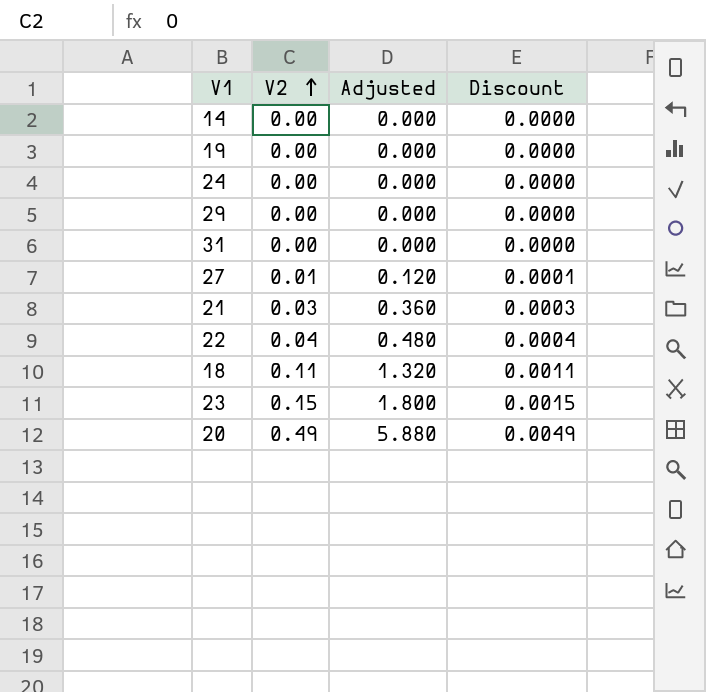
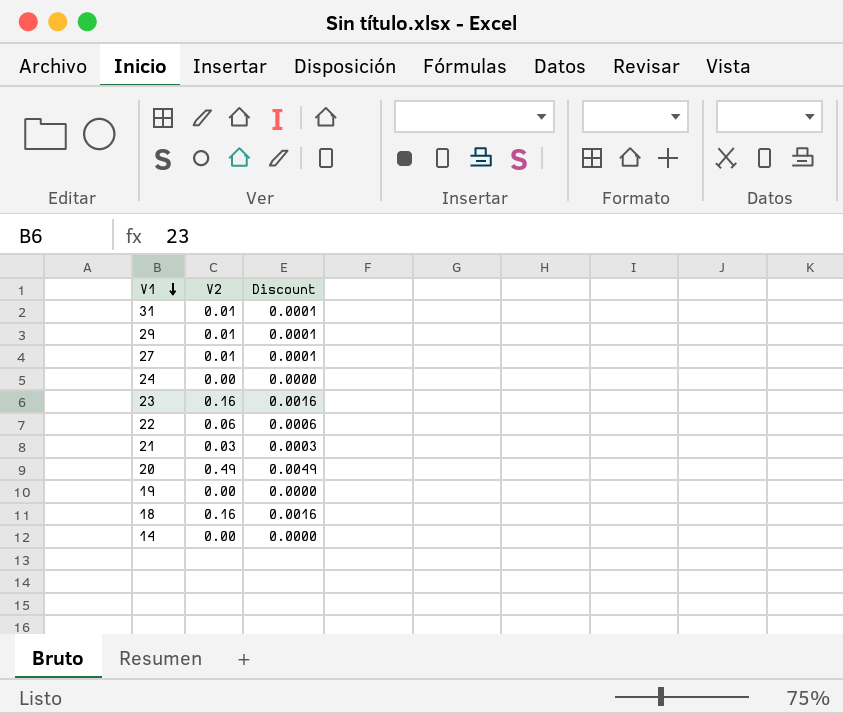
row order: V2 ascending -> V1 descending
column Adjusted | formula: [V2] * 12 -> none
31 | V2: 0.00 -> 0.01
31 | Discount: 0.0000 -> 0.0001
29 | V2: 0.00 -> 0.01
29 | Discount: 0.0000 -> 0.0001
23 | V2: 0.15 -> 0.16
23 | Discount: 0.0015 -> 0.0016
22 | V2: 0.04 -> 0.06
22 | Discount: 0.0004 -> 0.0006
18 | V2: 0.11 -> 0.16
18 | Discount: 0.0011 -> 0.0016

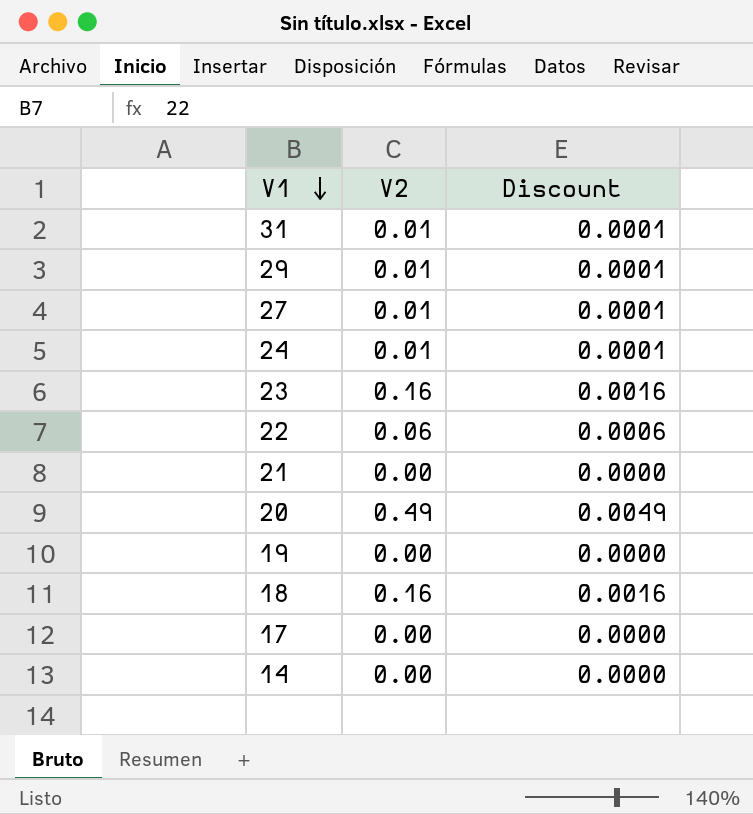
24 | V2: 0.00 -> 0.01
24 | Discount: 0.0000 -> 0.0001
21 | V2: 0.03 -> 0.00
21 | Discount: 0.0003 -> 0.0000
row 17: none -> 0.00 | 0.0000

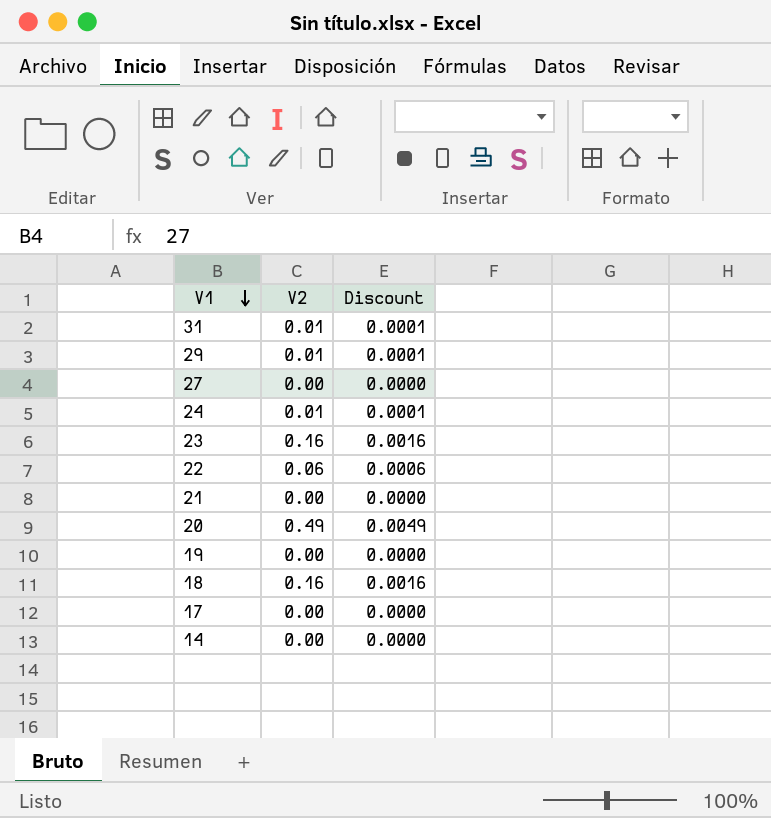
27 | V2: 0.01 -> 0.00
27 | Discount: 0.0001 -> 0.0000

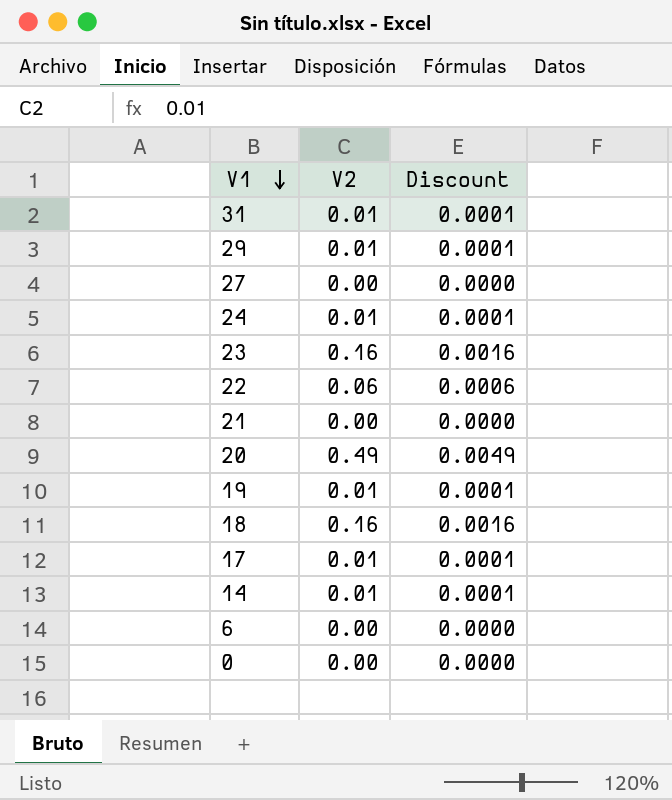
19 | V2: 0.00 -> 0.01
19 | Discount: 0.0000 -> 0.0001
17 | V2: 0.00 -> 0.01
17 | Discount: 0.0000 -> 0.0001
14 | V2: 0.00 -> 0.01
14 | Discount: 0.0000 -> 0.0001
row 6: none -> 0.00 | 0.0000
row 0: none -> 0.00 | 0.0000

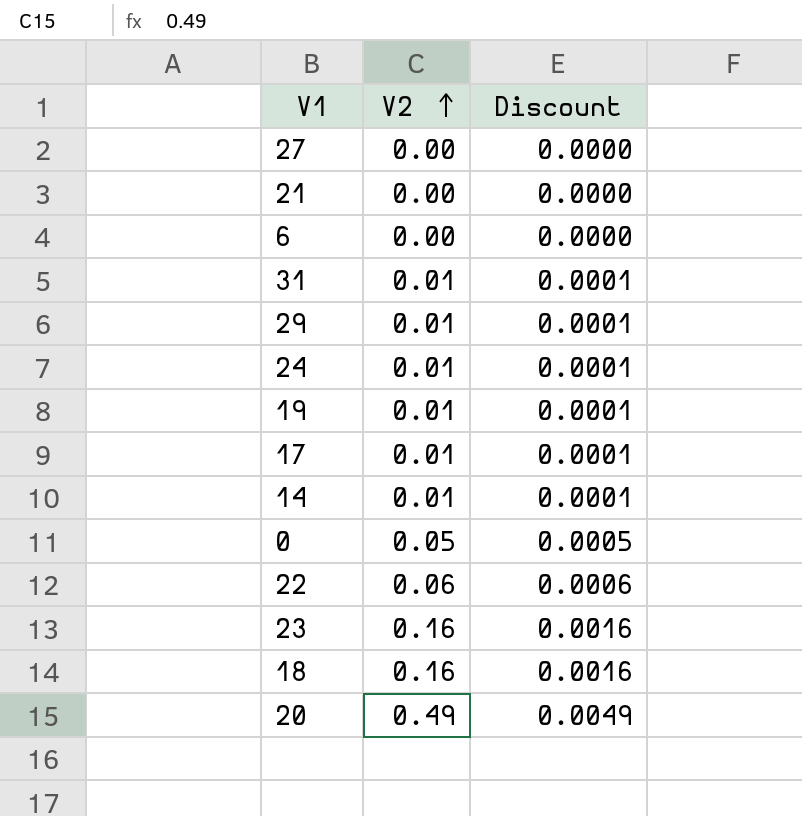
row order: V1 descending -> V2 ascending
0 | V2: 0.00 -> 0.05
0 | Discount: 0.0000 -> 0.0005

